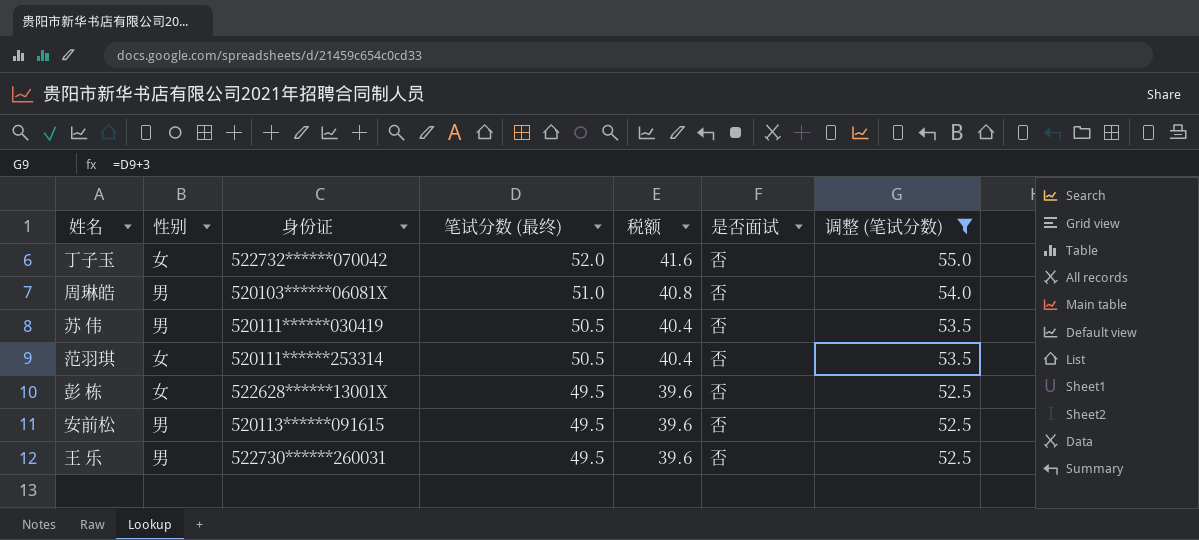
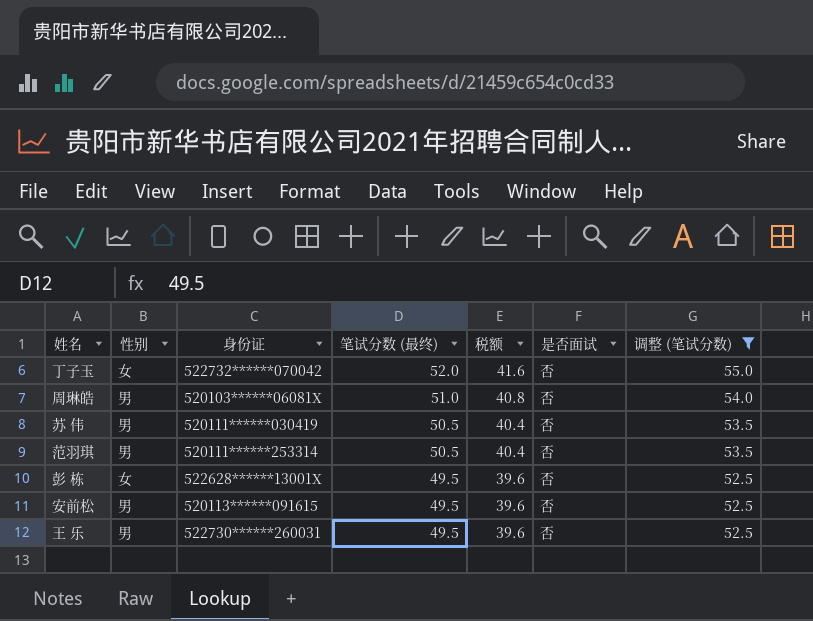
范羽琪 | 性别: 女 -> 男

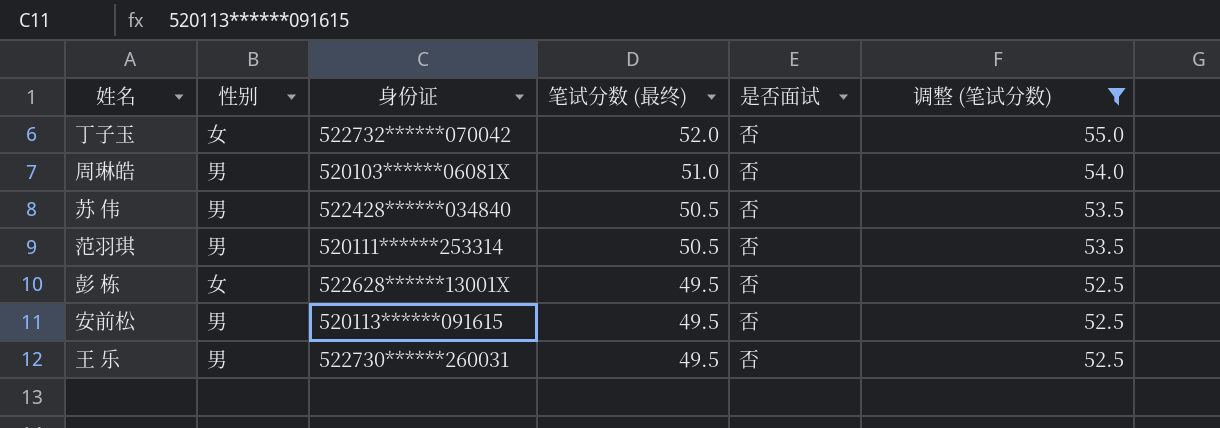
column 税额 | formula: [笔试分数 (最终)] * 0.8 -> none
苏 伟 | 身份证: 520111******030419 -> 522428******034840

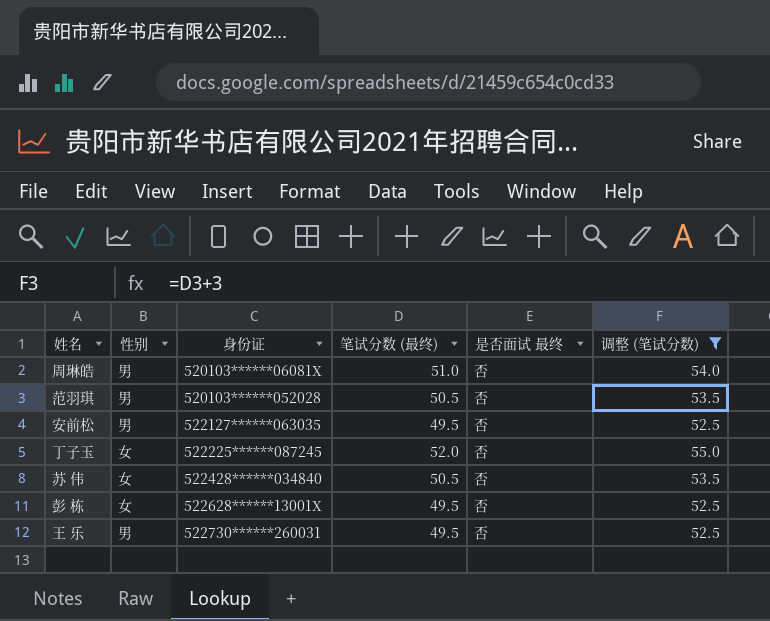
row order: 笔试分数 (最终) descending -> 身份证 ascending
column name: 是否面试 -> 是否面试 最终
范羽琪 | 身份证: 520111******253314 -> 520103******052028
安前松 | 身份证: 520113******091615 -> 522127******063035
丁子玉 | 身份证: 522732******070042 -> 522225******087245
苏 伟 | 性别: 男 -> 女

